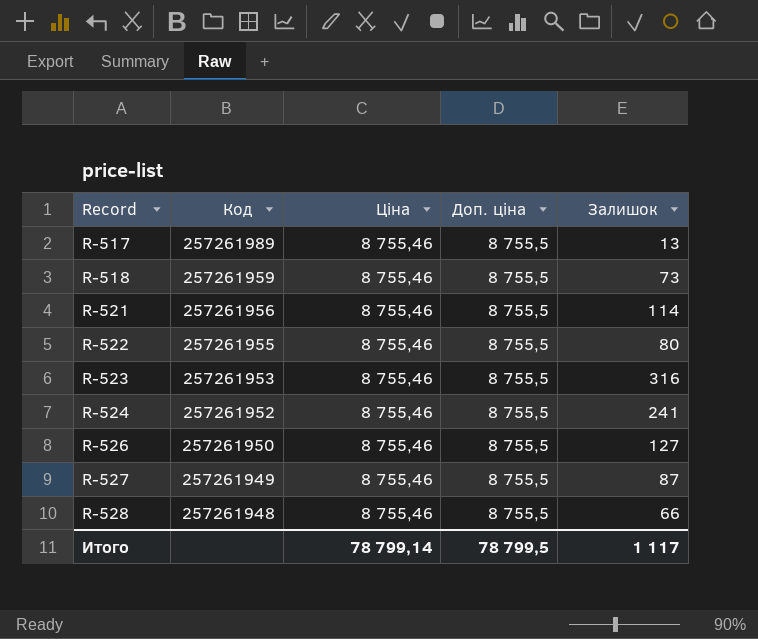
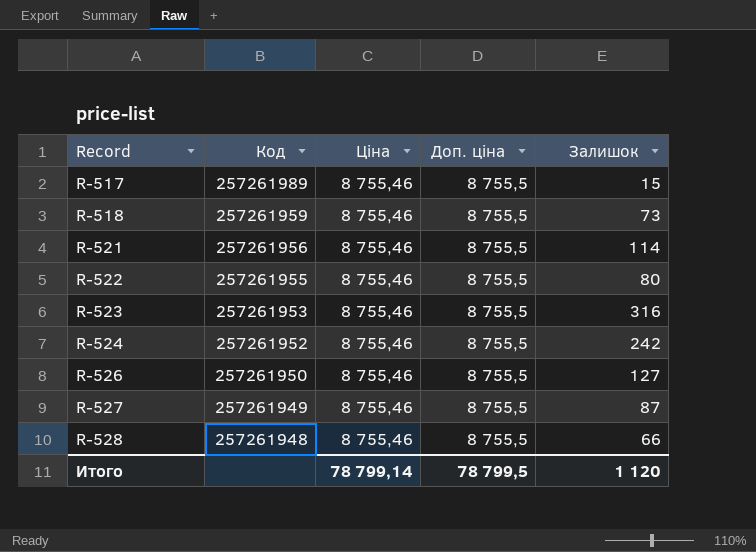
R-517 | Залишок: 13 -> 15
R-524 | Залишок: 241 -> 242
Итого | Залишок: 1 117 -> 1 120

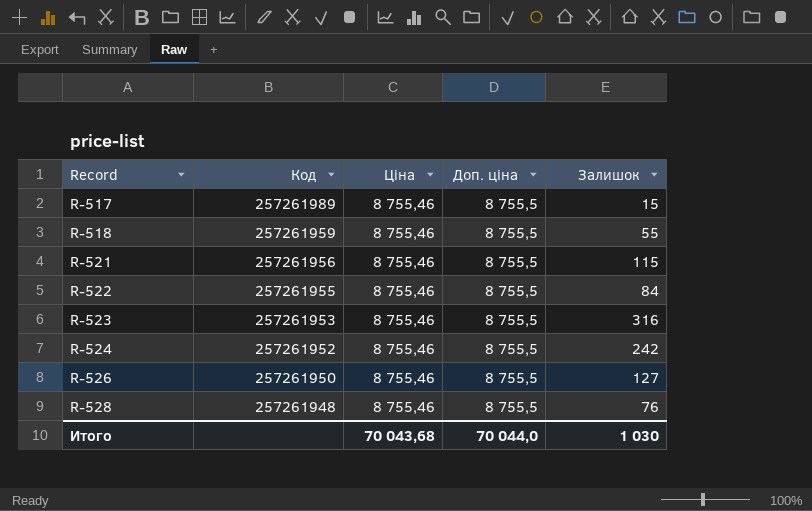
row R-527: 257261949 | 8 755,46 | 8 755,5 | 87 -> none
R-518 | Залишок: 73 -> 55
R-521 | Залишок: 114 -> 115
R-522 | Залишок: 80 -> 84
R-528 | Залишок: 66 -> 76
Итого | Ціна: 78 799,14 -> 70 043,68
Итого | Доп. ціна: 78 799,5 -> 70 044,0
Итого | Залишок: 1 120 -> 1 030

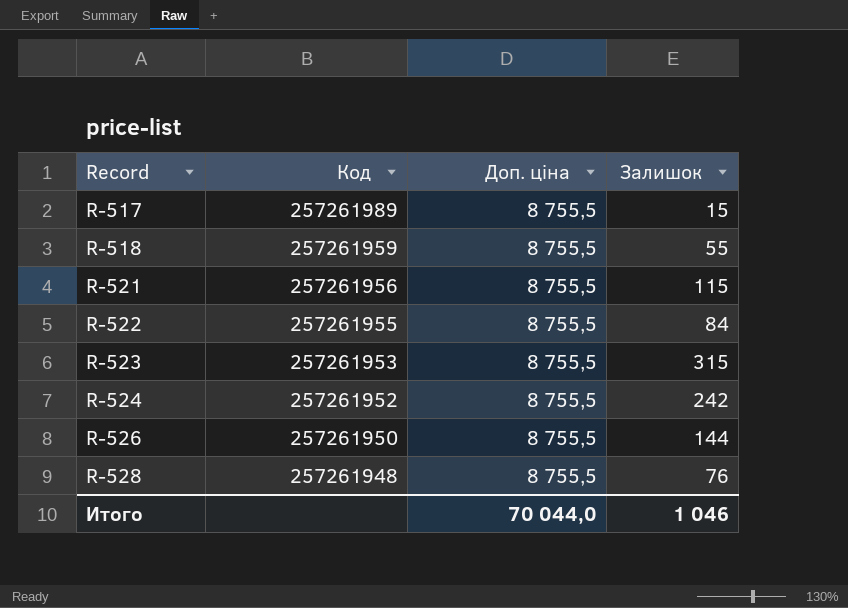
column Ціна | position: 3 -> none
R-523 | Залишок: 316 -> 315
R-526 | Залишок: 127 -> 144
Итого | Залишок: 1 030 -> 1 046

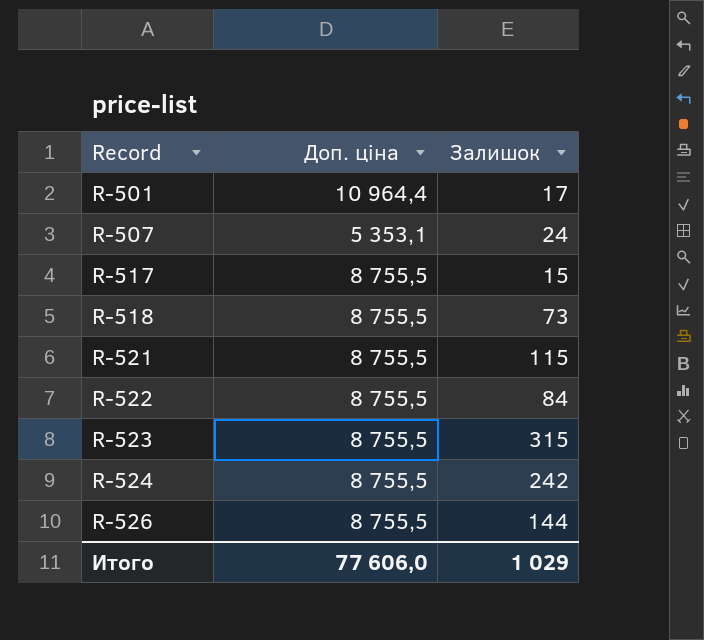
column Код | position: 2 -> none
row R-528: 257261948 | 8 755,5 | 76 -> none
row R-501: none -> 10 964,4 | 17
row R-507: none -> 5 353,1 | 24
R-518 | Залишок: 55 -> 73
Итого | Доп. ціна: 70 044,0 -> 77 606,0
Итого | Залишок: 1 046 -> 1 029

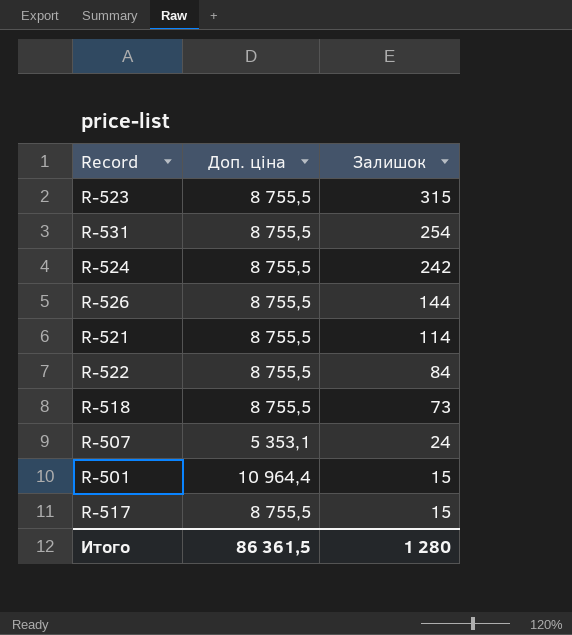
row order: Record ascending -> Залишок descending
row R-531: none -> 8 755,5 | 254
R-521 | Залишок: 115 -> 114
R-501 | Залишок: 17 -> 15
Итого | Доп. ціна: 77 606,0 -> 86 361,5
Итого | Залишок: 1 029 -> 1 280

